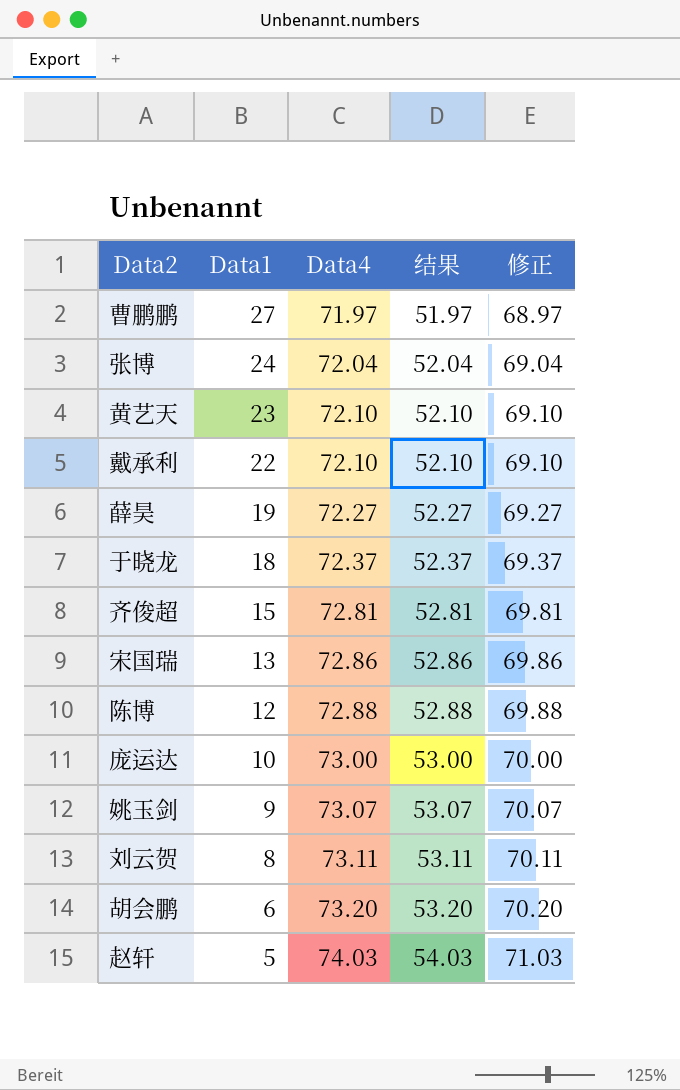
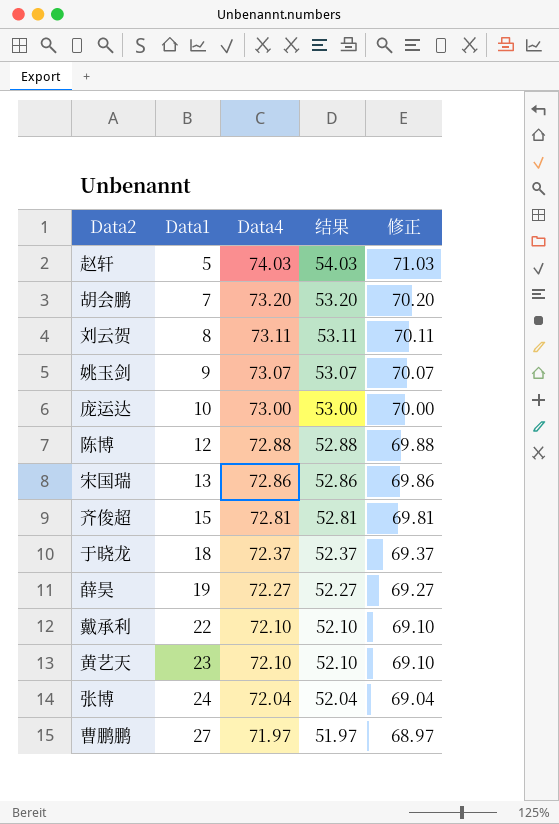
row order: Data1 descending -> Data1 ascending
胡会鹏 | Data1: 6 -> 7

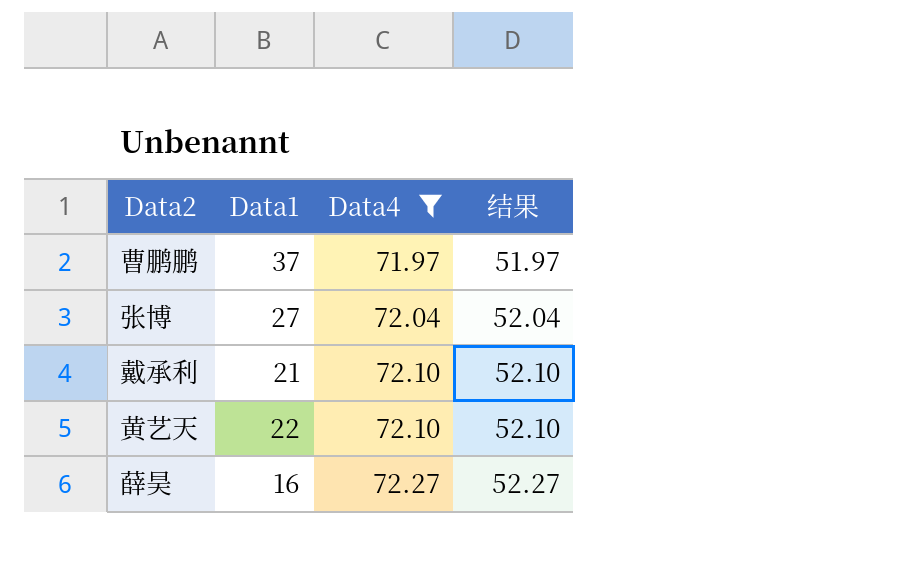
filter: none -> Data4 <= 72.27
row order: Data1 ascending -> Data4 ascending
column 修正 | formula: [Data4] - 3 -> none
曹鹏鹏 | Data1: 27 -> 37
张博 | Data1: 24 -> 27
戴承利 | Data1: 22 -> 21
黄艺天 | Data1: 23 -> 22
薛昊 | Data1: 19 -> 16

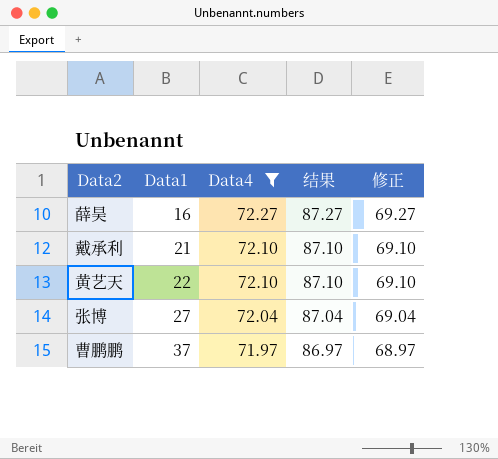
row order: Data4 ascending -> Data1 ascending
column 结果 | formula: [Data4] - 20 -> [Data4] + 15
column 修正 | formula: none -> [Data4] - 3

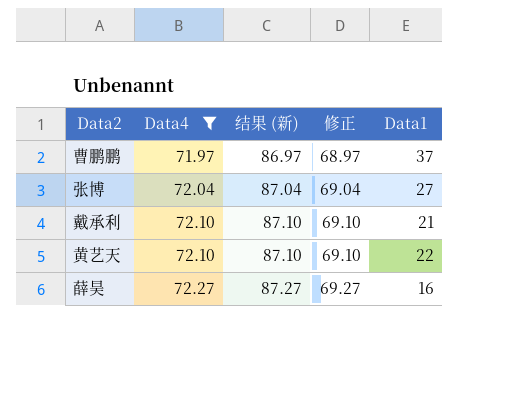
row order: Data1 ascending -> Data4 ascending
column name: 结果 -> 结果 (新)
column Data1 | position: 2 -> 5

